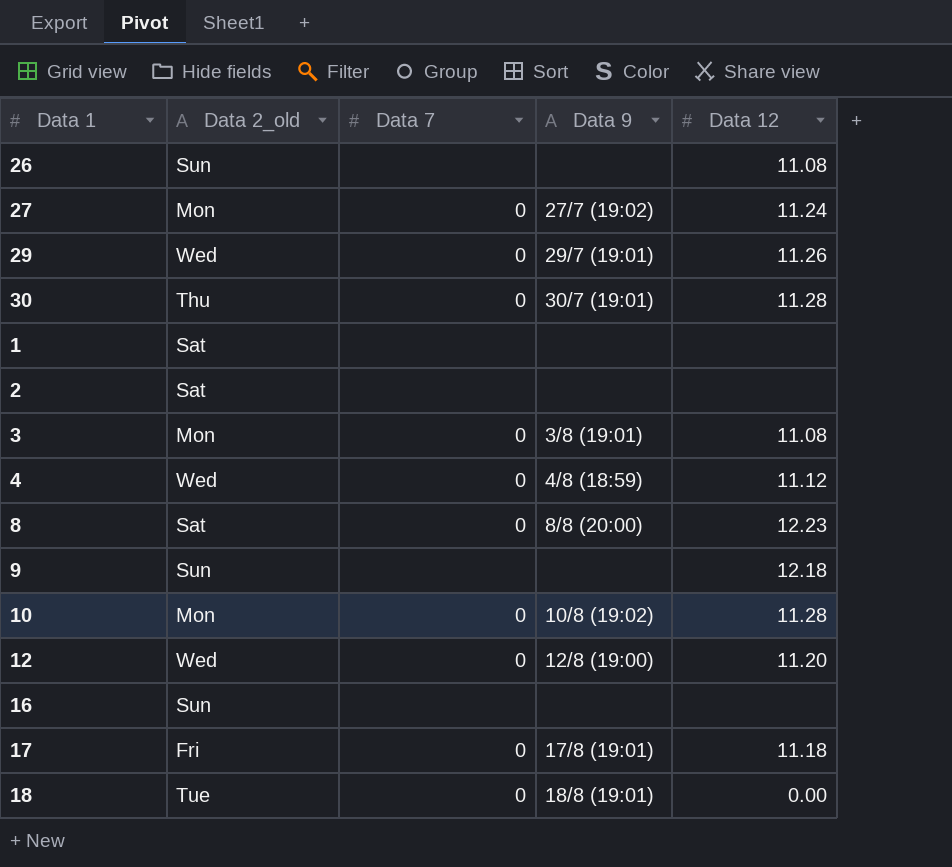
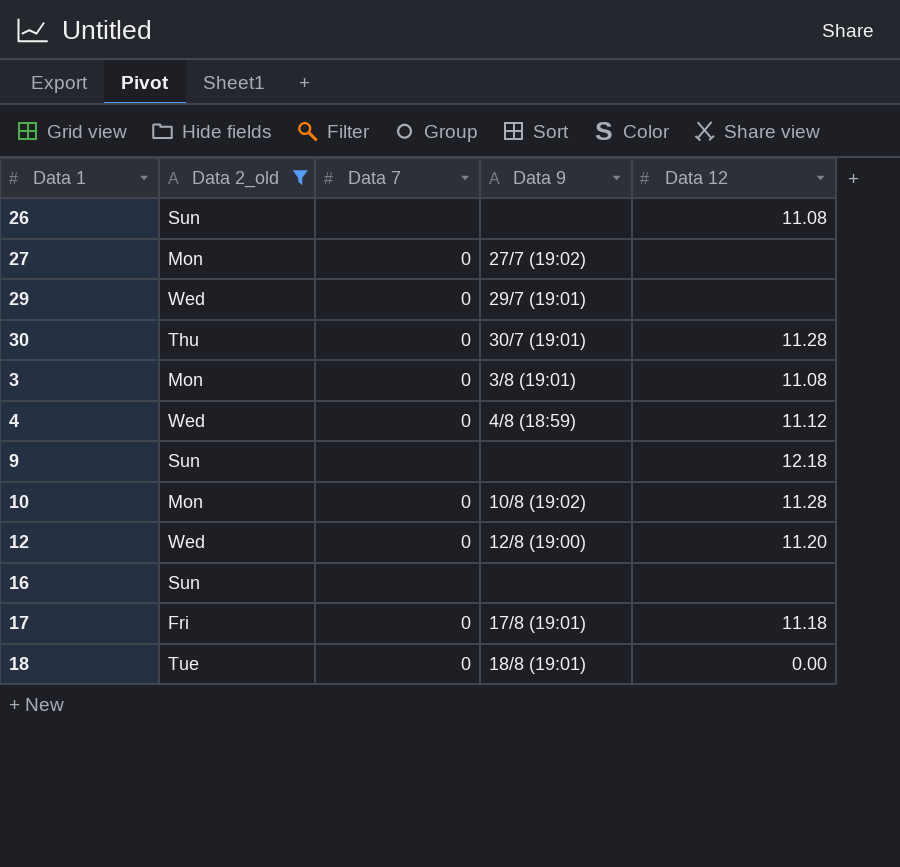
filter: none -> Data 2_old != Sat
27 | Data 12: 11.24 -> none
29 | Data 12: 11.26 -> none

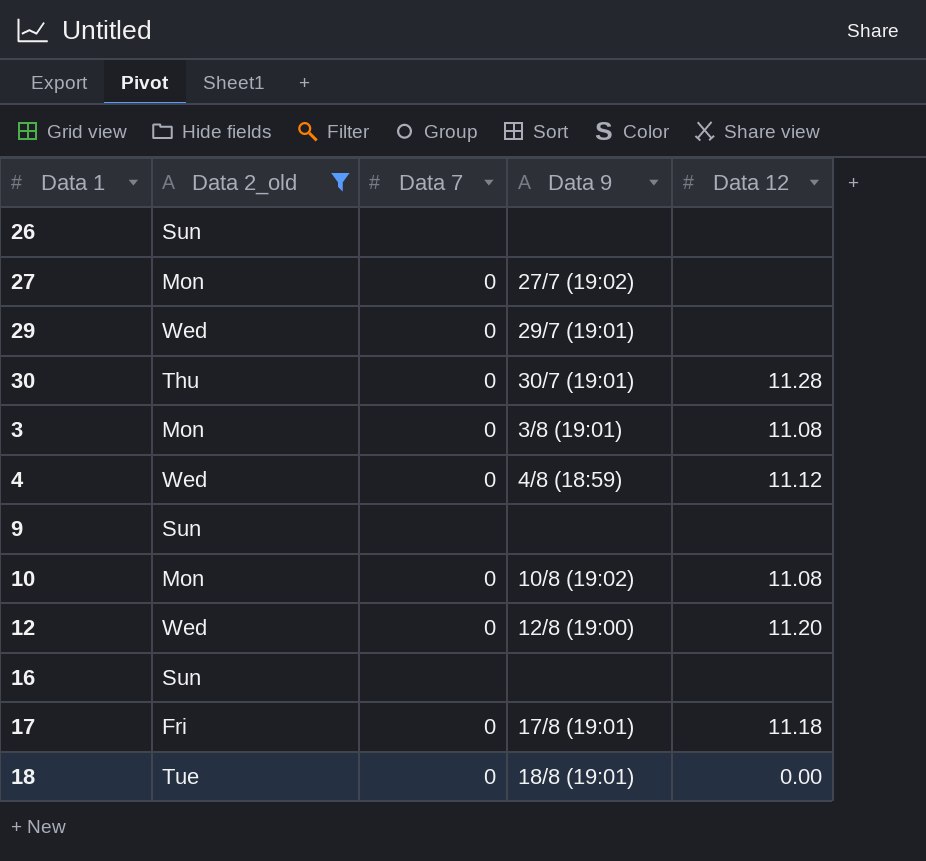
26 | Data 12: 11.08 -> none
9 | Data 12: 12.18 -> none
10 | Data 12: 11.28 -> 11.08

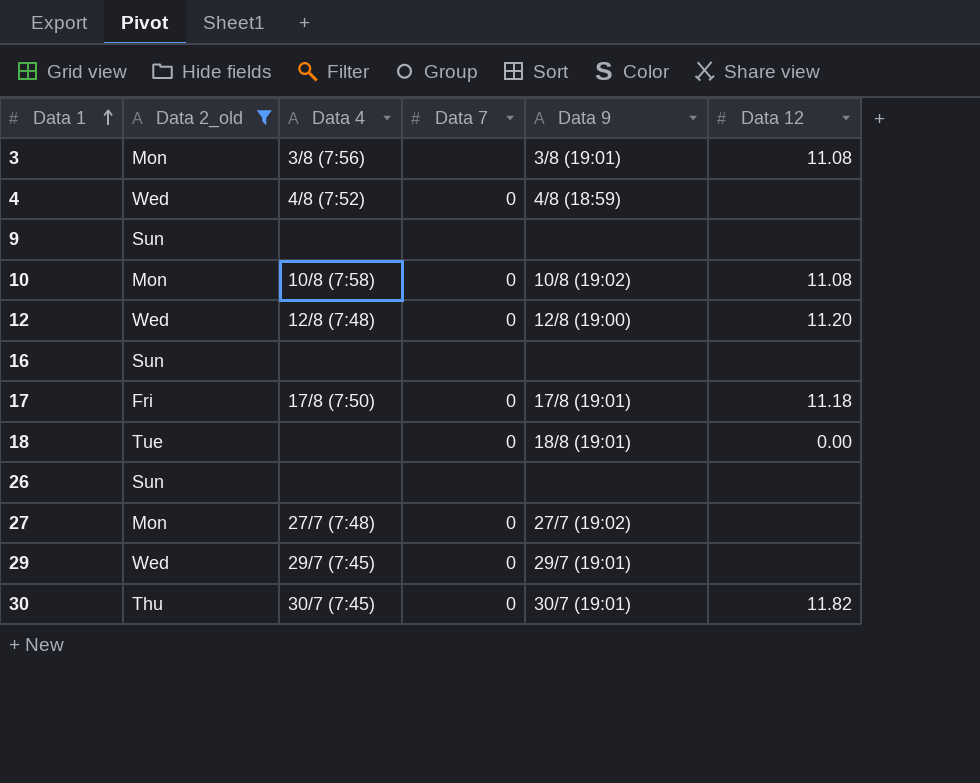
row order: none -> Data 1 ascending
column Data 4 | position: none -> 3
3 | Data 7: 0 -> none
4 | Data 12: 11.12 -> none
30 | Data 12: 11.28 -> 11.82

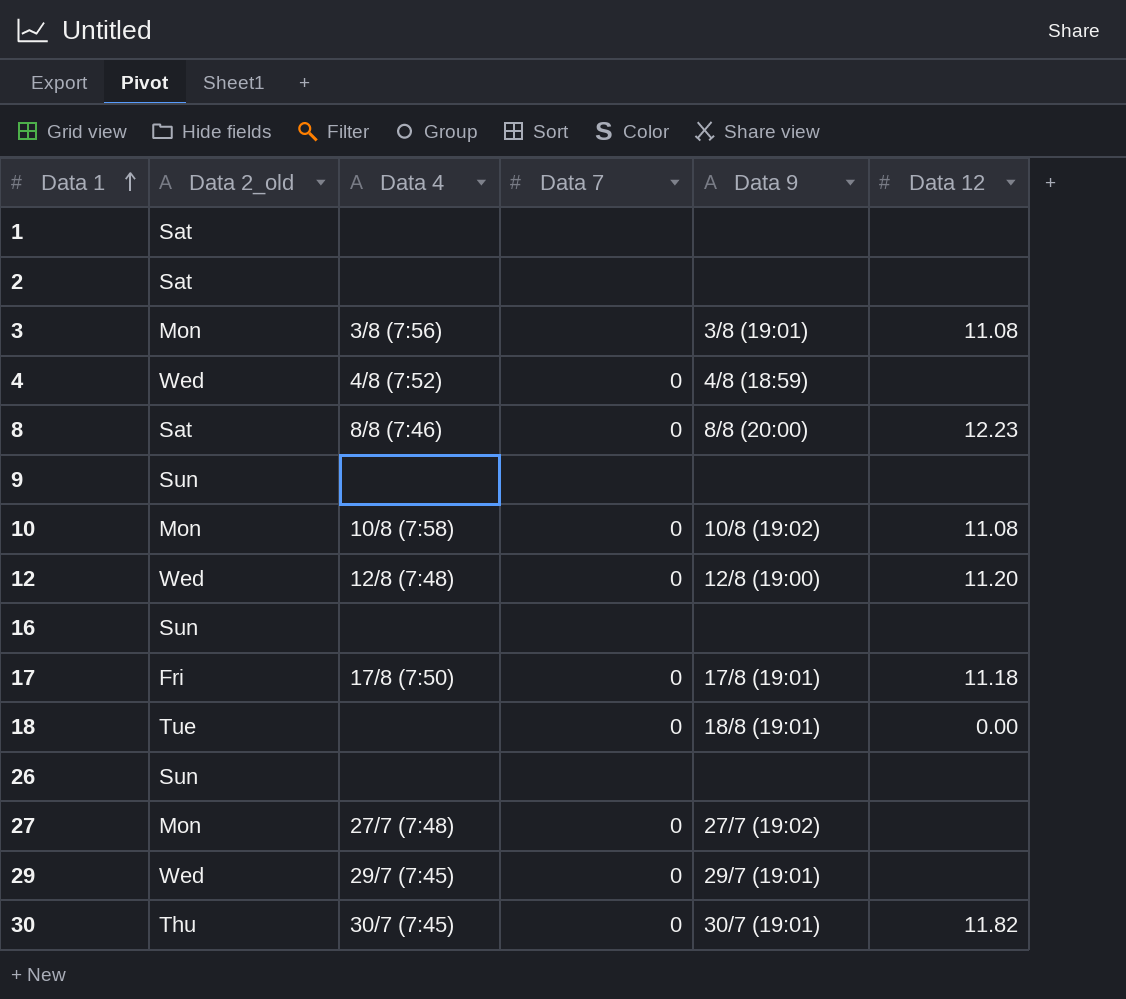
filter: Data 2_old != Sat -> none

